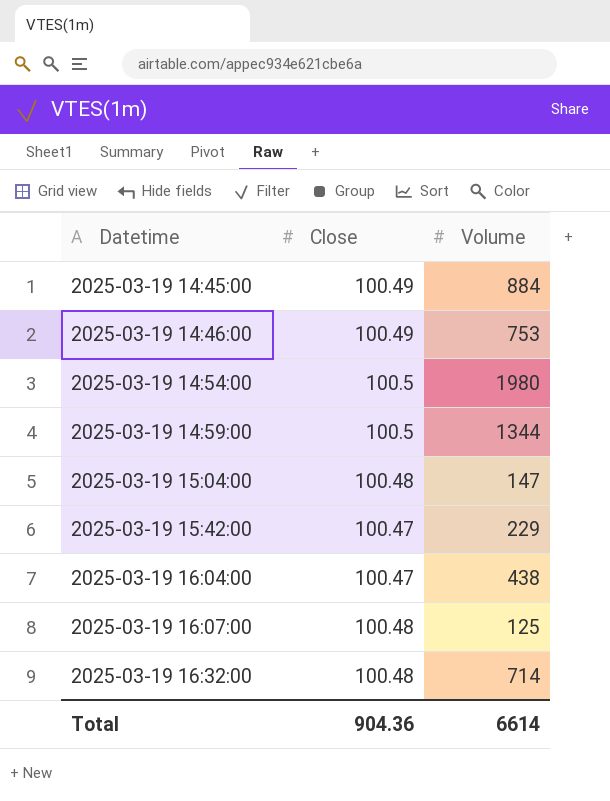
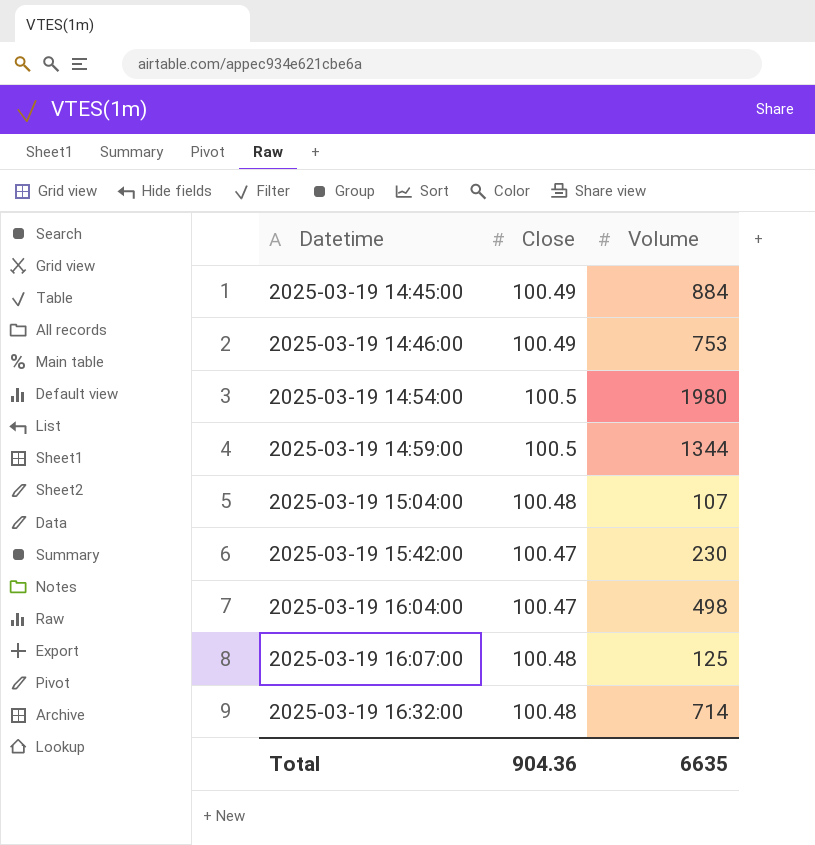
2025-03-19 15:04:00 | Volume: 147 -> 107
2025-03-19 15:42:00 | Volume: 229 -> 230
2025-03-19 16:04:00 | Volume: 438 -> 498
Total | Volume: 6614 -> 6635

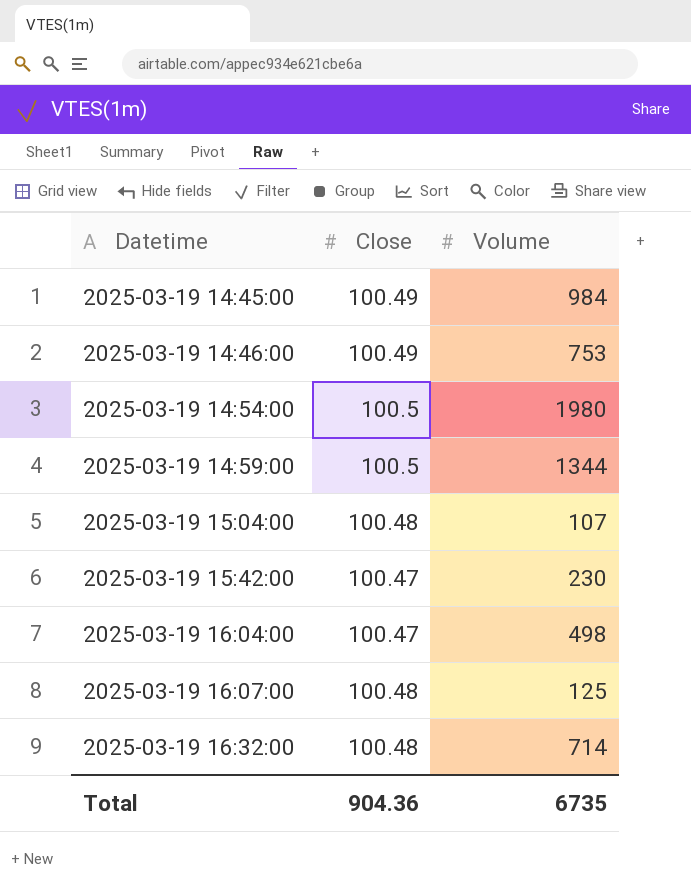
2025-03-19 14:45:00 | Volume: 884 -> 984
Total | Volume: 6635 -> 6735

